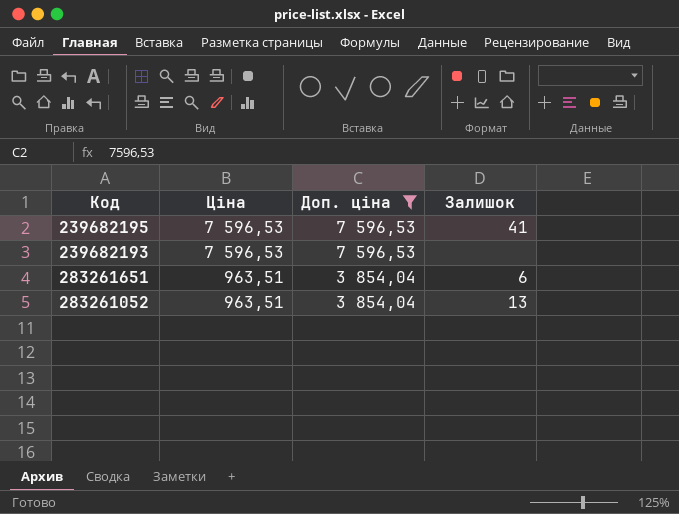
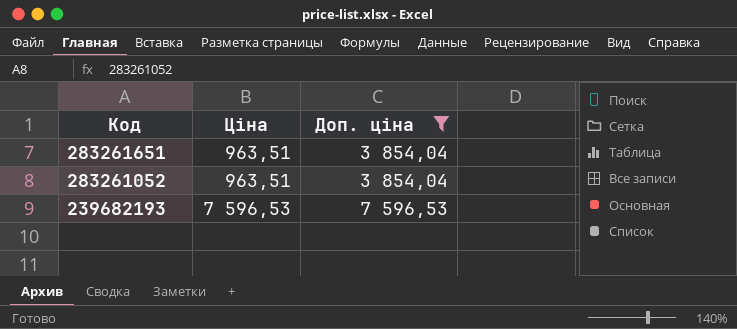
row order: Ціна descending -> Код descending
column Залишок | position: 4 -> none
row 239682195: 7 596,53 | 7 596,53 | 41 -> none

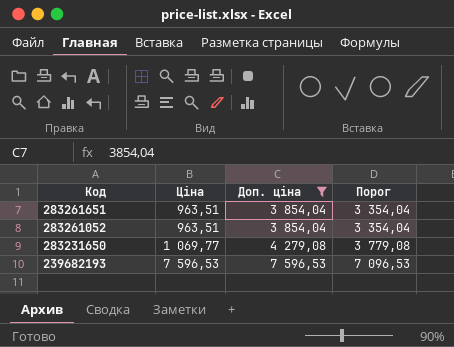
column Порог | formula: none -> [Доп. ціна] - 500
row 283231650: none -> 1 069,77 | 4 279,08 | 3 779,08

